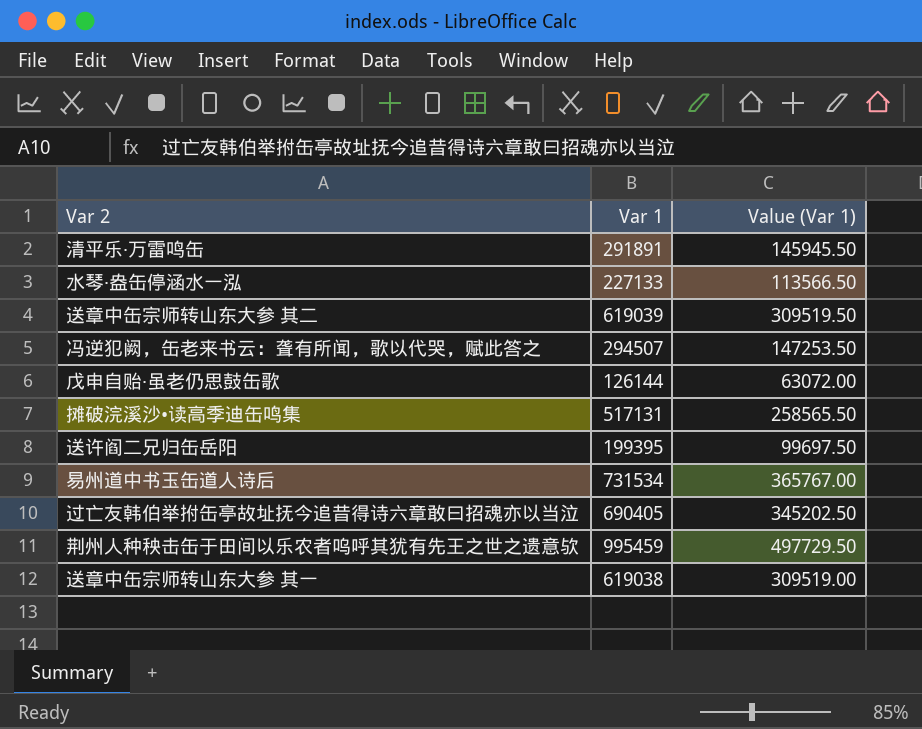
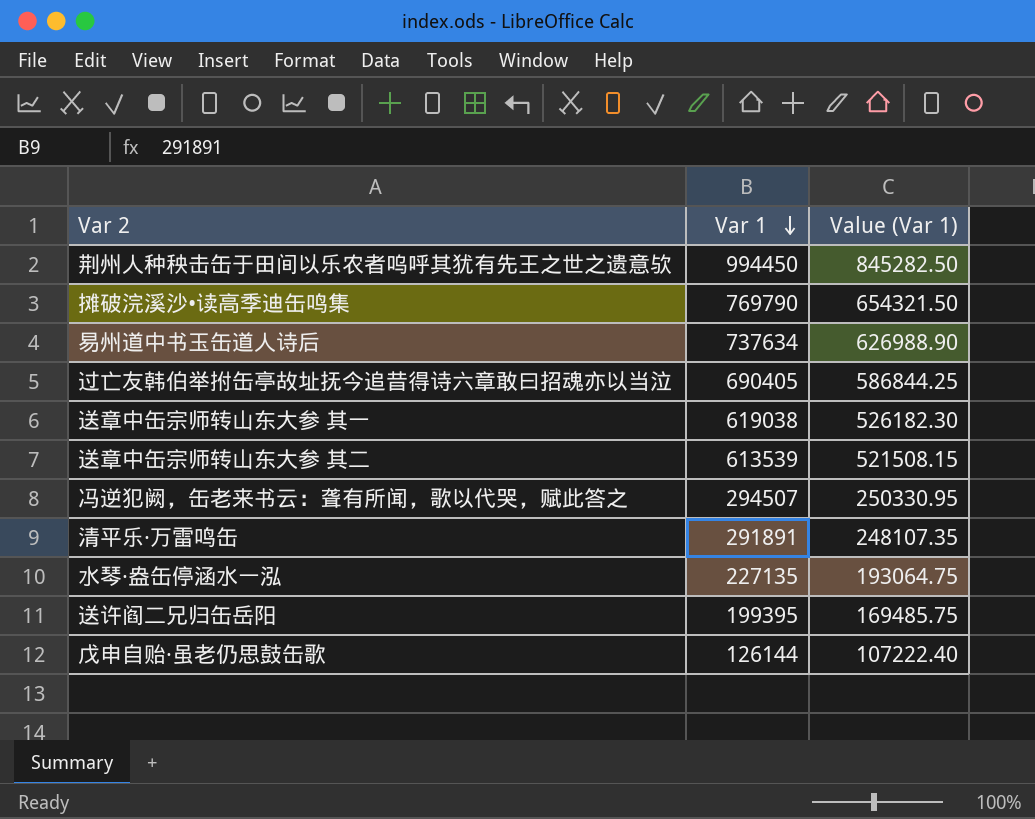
row order: none -> Var 1 descending
column Value (Var 1) | formula: [Var 1] * 0.5 -> [Var 1] * 0.85
荆州人种秧击缶于田间以乐农者呜呼其犹有先王之世之遗意欤 | Var 1: 995459 -> 994450
摊破浣溪沙•读高季迪缶鸣集 | Var 1: 517131 -> 769790
易州道中书玉缶道人诗后 | Var 1: 731534 -> 737634
送章中缶宗师转山东大参 其二 | Var 1: 619039 -> 613539
水琴·盎缶停涵水一泓 | Var 1: 227133 -> 227135

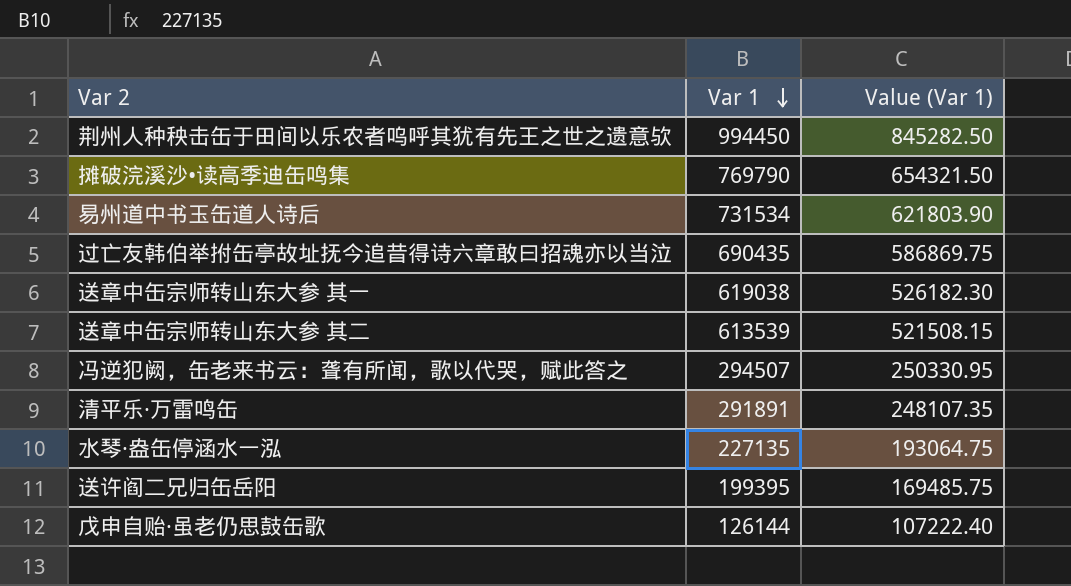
易州道中书玉缶道人诗后 | Var 1: 737634 -> 731534
易州道中书玉缶道人诗后 | Value (Var 1): 626988.90 -> 621803.90
过亡友韩伯举拊缶亭故址抚今追昔得诗六章敢曰招魂亦以当泣 | Var 1: 690405 -> 690435
过亡友韩伯举拊缶亭故址抚今追昔得诗六章敢曰招魂亦以当泣 | Value (Var 1): 586844.25 -> 586869.75

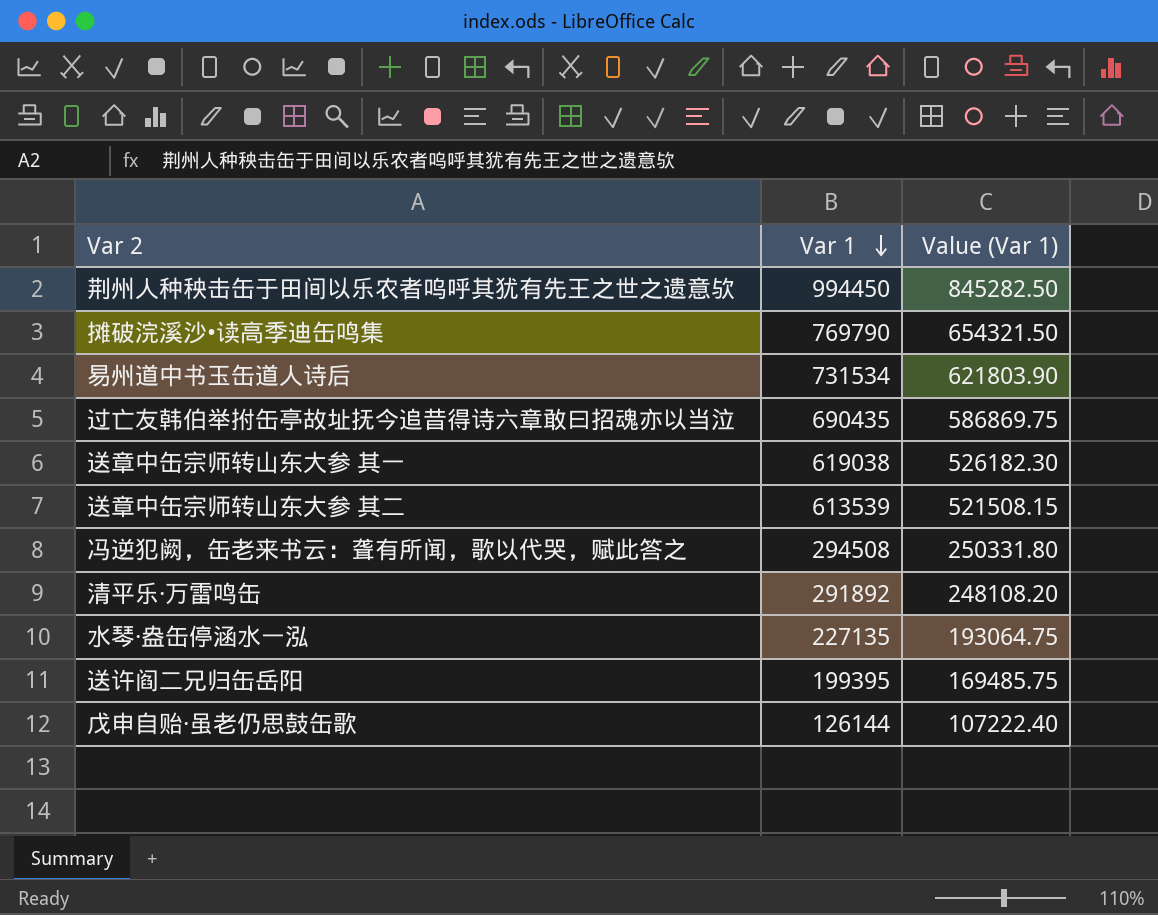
冯逆犯阙，缶老来书云：聋有所闻，歌以代哭，赋此答之 | Var 1: 294507 -> 294508
冯逆犯阙，缶老来书云：聋有所闻，歌以代哭，赋此答之 | Value (Var 1): 250330.95 -> 250331.80
清平乐·万雷鸣缶 | Var 1: 291891 -> 291892
清平乐·万雷鸣缶 | Value (Var 1): 248107.35 -> 248108.20

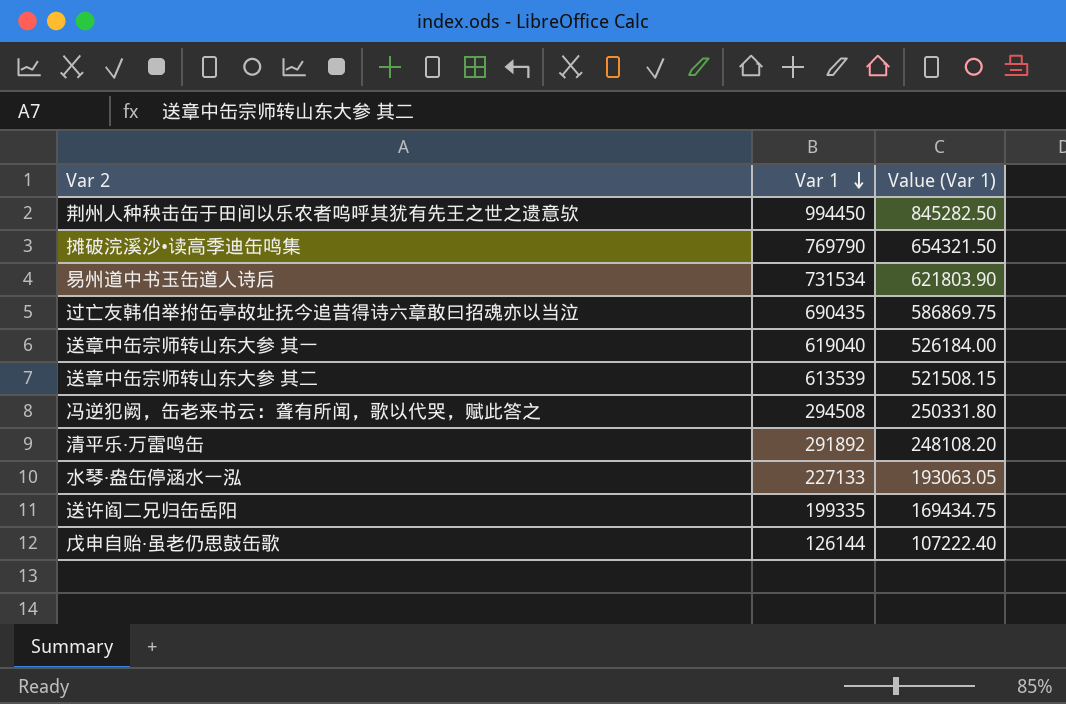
送章中缶宗师转山东大参 其一 | Var 1: 619038 -> 619040
送章中缶宗师转山东大参 其一 | Value (Var 1): 526182.30 -> 526184.00
水琴·盎缶停涵水一泓 | Var 1: 227135 -> 227133
水琴·盎缶停涵水一泓 | Value (Var 1): 193064.75 -> 193063.05
送许阎二兄归缶岳阳 | Var 1: 199395 -> 199335
送许阎二兄归缶岳阳 | Value (Var 1): 169485.75 -> 169434.75

